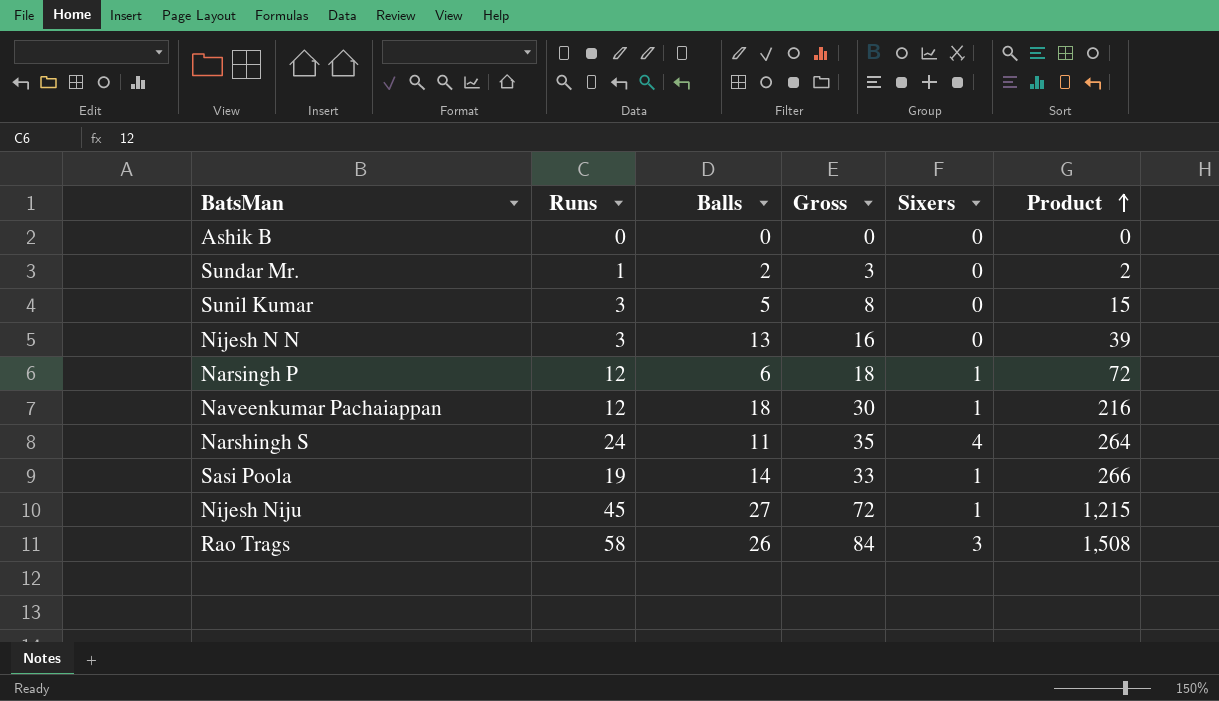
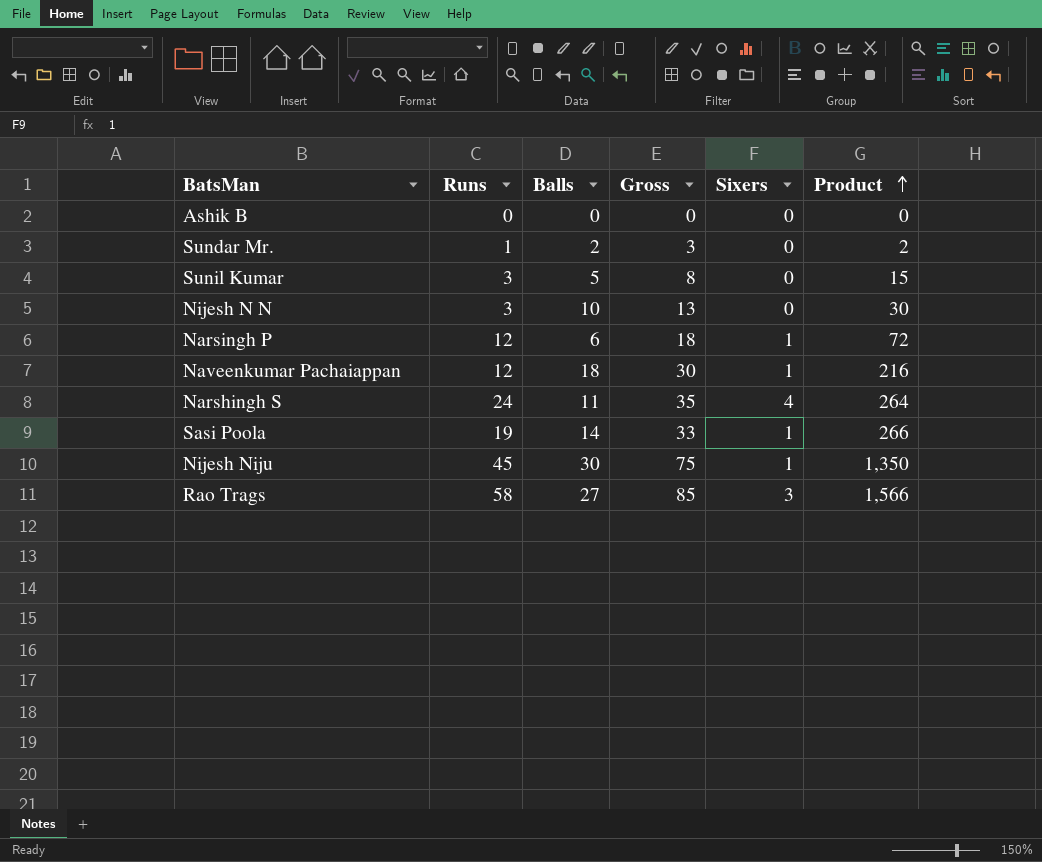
Nijesh N N | Balls: 13 -> 10
Nijesh N N | Gross: 16 -> 13
Nijesh N N | Product: 39 -> 30
Nijesh Niju | Balls: 27 -> 30
Nijesh Niju | Gross: 72 -> 75
Nijesh Niju | Product: 1,215 -> 1,350
Rao Trags | Balls: 26 -> 27
Rao Trags | Gross: 84 -> 85
Rao Trags | Product: 1,508 -> 1,566

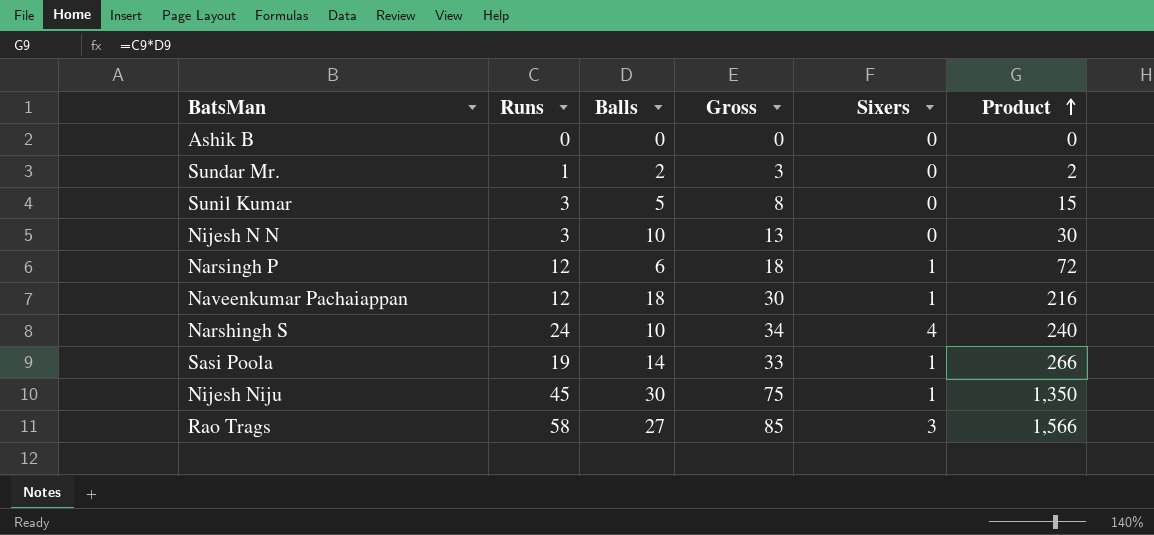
Narshingh S | Balls: 11 -> 10
Narshingh S | Gross: 35 -> 34
Narshingh S | Product: 264 -> 240

